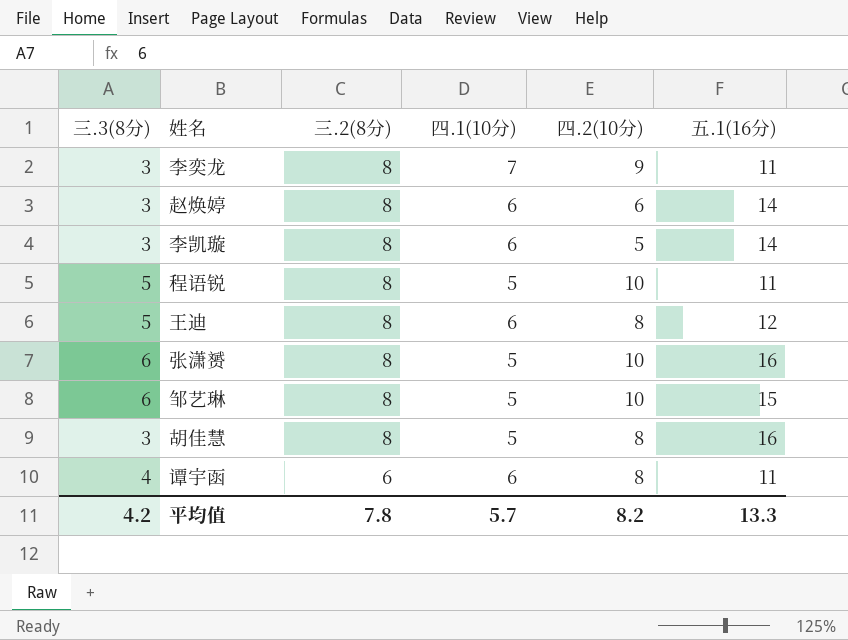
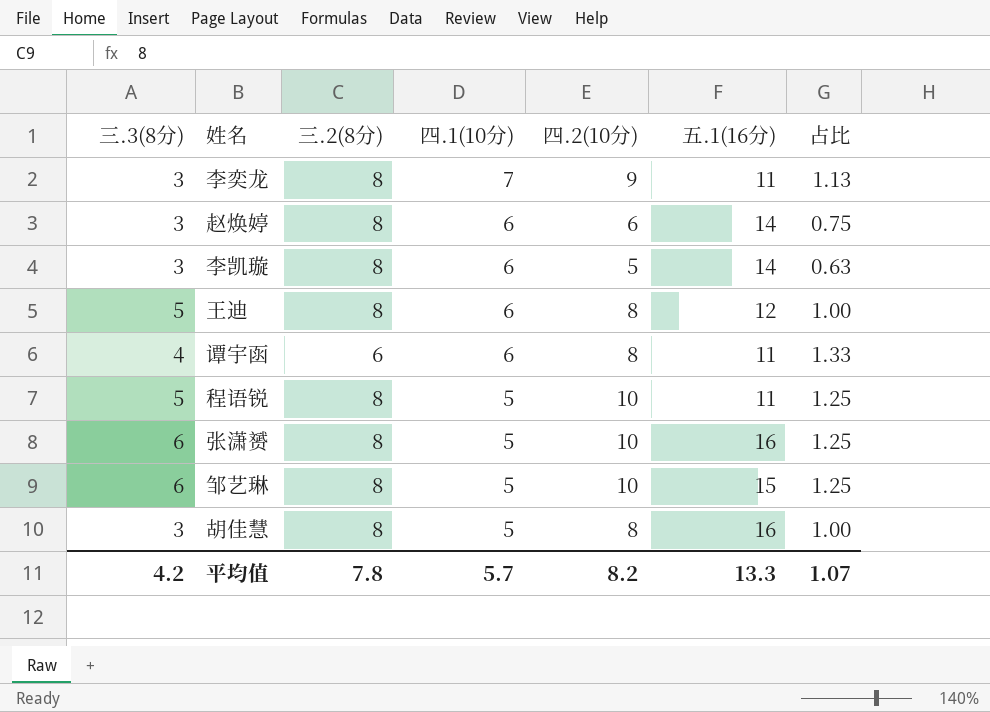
row order: 三.2(8分) descending -> 四.1(10分) descending
column 占比 | formula: none -> [四.2(10分)] / [三.2(8分)]

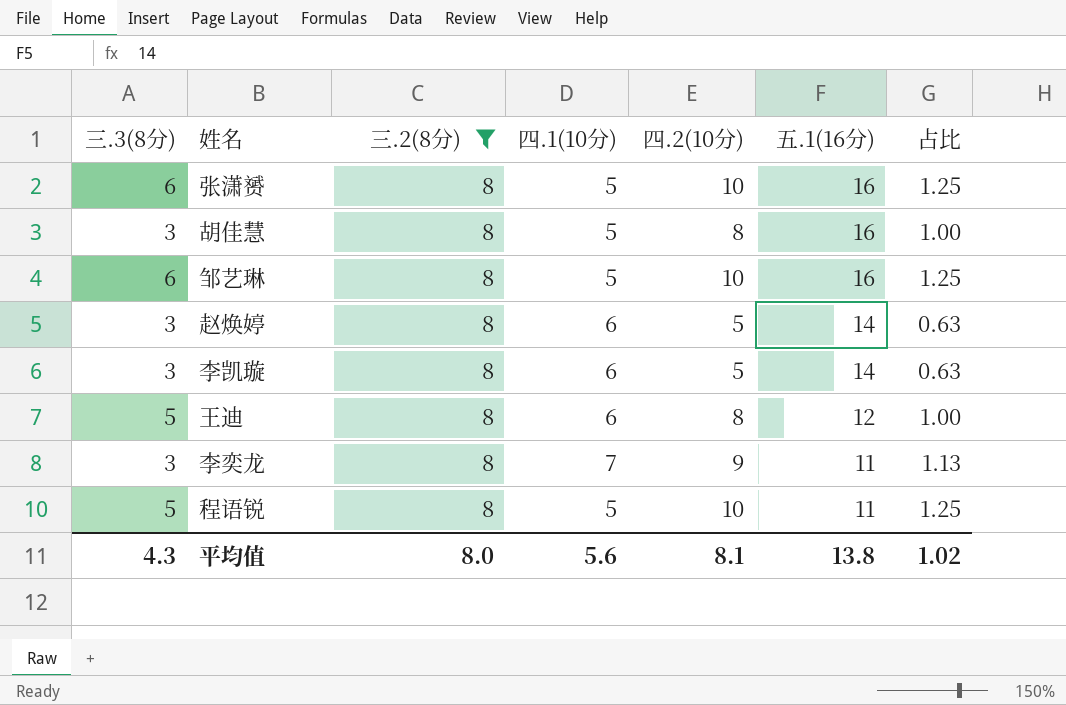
filter: none -> 三.2(8分) = 8
row order: 四.1(10分) descending -> 五.1(16分) descending
邹艺琳 | 五.1(16分): 15 -> 16
赵焕婷 | 四.2(10分): 6 -> 5
赵焕婷 | 占比: 0.75 -> 0.63
平均值 | 三.3(8分): 4.2 -> 4.3
平均值 | 三.2(8分): 7.8 -> 8.0
平均值 | 四.1(10分): 5.7 -> 5.6
平均值 | 四.2(10分): 8.2 -> 8.1
平均值 | 五.1(16分): 13.3 -> 13.8
平均值 | 占比: 1.07 -> 1.02

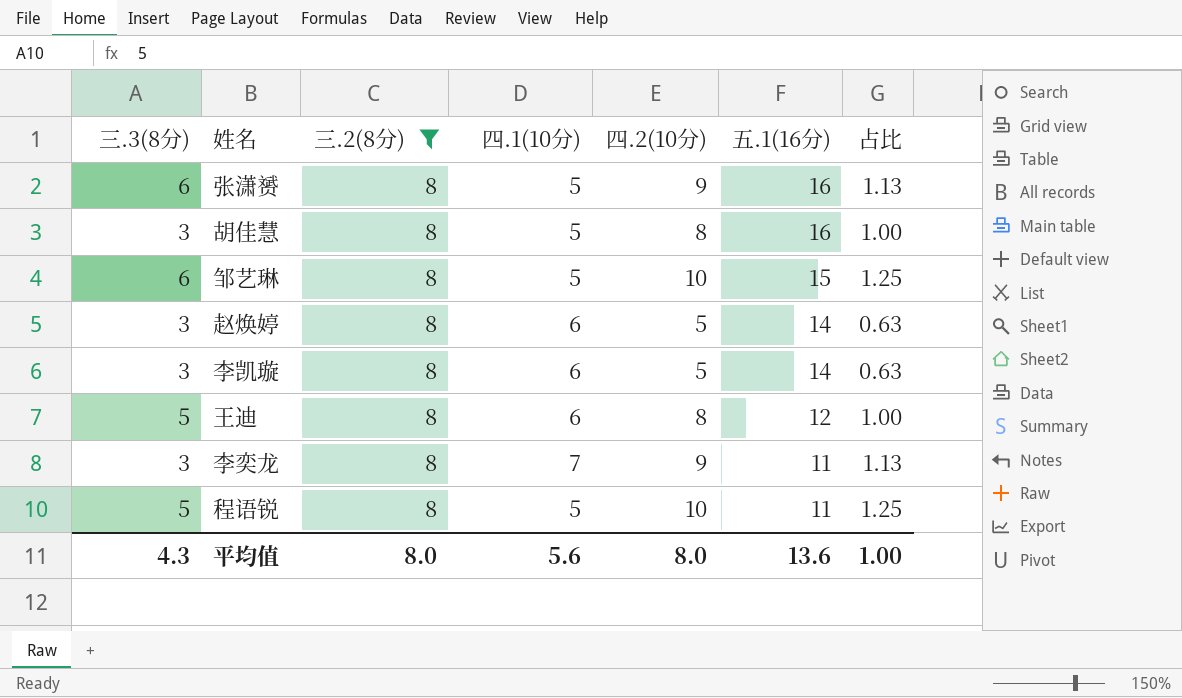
张潇赟 | 四.2(10分): 10 -> 9
张潇赟 | 占比: 1.25 -> 1.13
邹艺琳 | 五.1(16分): 16 -> 15
平均值 | 四.2(10分): 8.1 -> 8.0
平均值 | 五.1(16分): 13.8 -> 13.6
平均值 | 占比: 1.02 -> 1.00

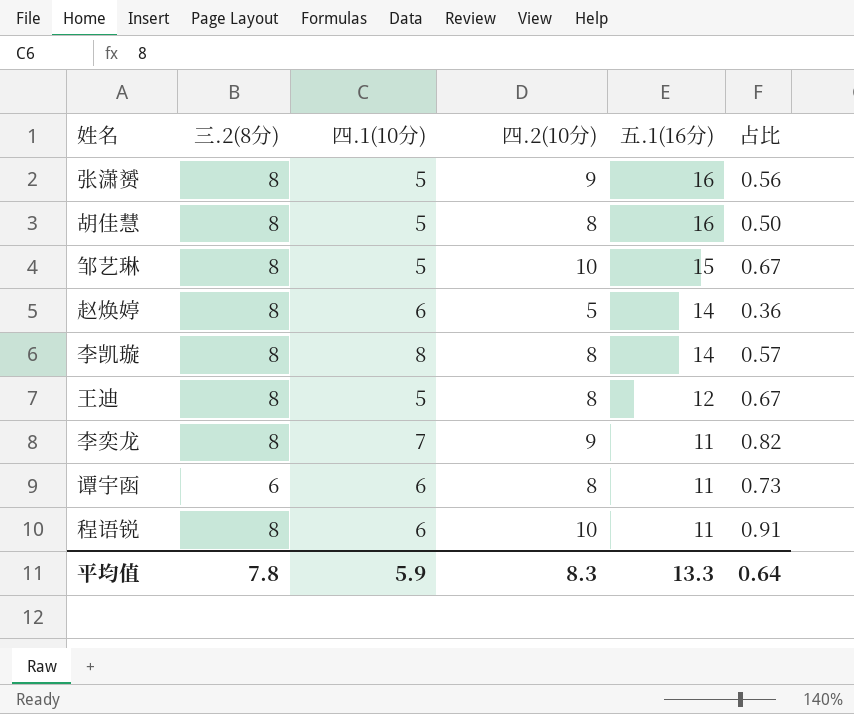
filter: 三.2(8分) = 8 -> none
column 三.3(8分) | position: 1 -> none
column 占比 | formula: [四.2(10分)] / [三.2(8分)] -> [四.2(10分)] / [五.1(16分)]
李凯璇 | 四.1(10分): 6 -> 8
李凯璇 | 四.2(10分): 5 -> 8
王迪 | 四.1(10分): 6 -> 5
程语锐 | 四.1(10分): 5 -> 6
平均值 | 三.2(8分): 8.0 -> 7.8
平均值 | 四.1(10分): 5.6 -> 5.9
平均值 | 四.2(10分): 8.0 -> 8.3
平均值 | 五.1(16分): 13.6 -> 13.3
平均值 | 占比: 1.00 -> 0.64

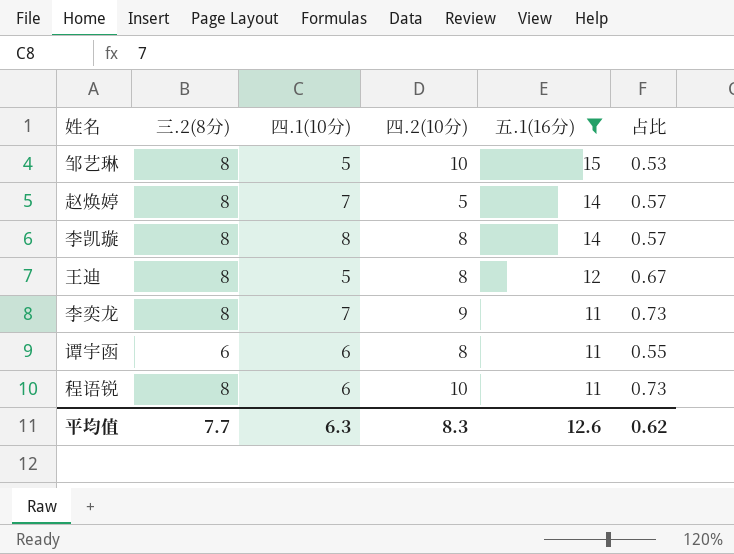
filter: none -> 五.1(16分) != 16
column 占比 | formula: [四.2(10分)] / [五.1(16分)] -> [三.2(8分)] / [五.1(16分)]
赵焕婷 | 四.1(10分): 6 -> 7
平均值 | 三.2(8分): 7.8 -> 7.7
平均值 | 四.1(10分): 5.9 -> 6.3
平均值 | 五.1(16分): 13.3 -> 12.6
平均值 | 占比: 0.64 -> 0.62

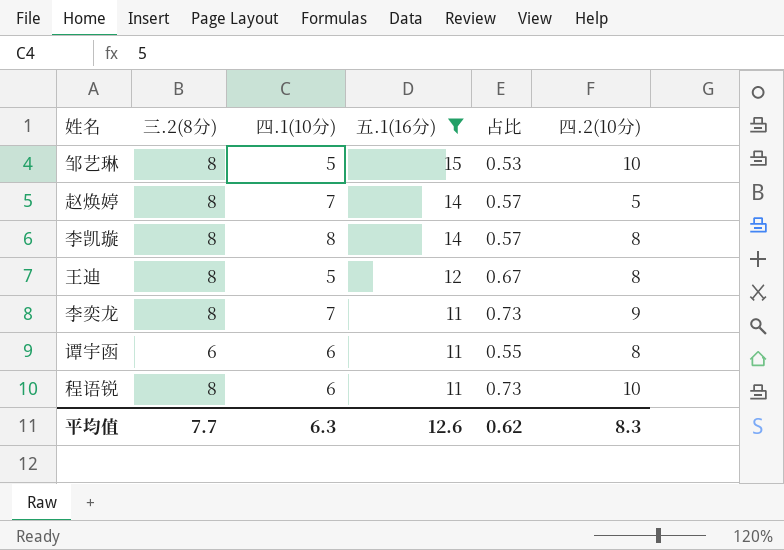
column 四.2(10分) | position: 4 -> 6

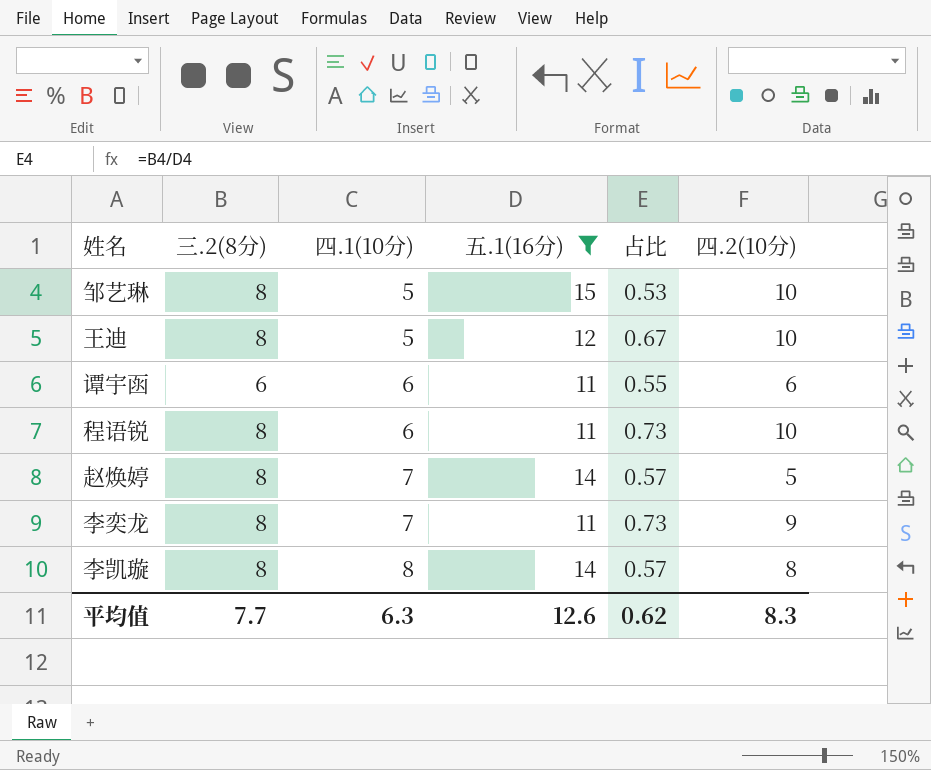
row order: 五.1(16分) descending -> 四.1(10分) ascending
王迪 | 四.2(10分): 8 -> 10
谭宇函 | 四.2(10分): 8 -> 6

